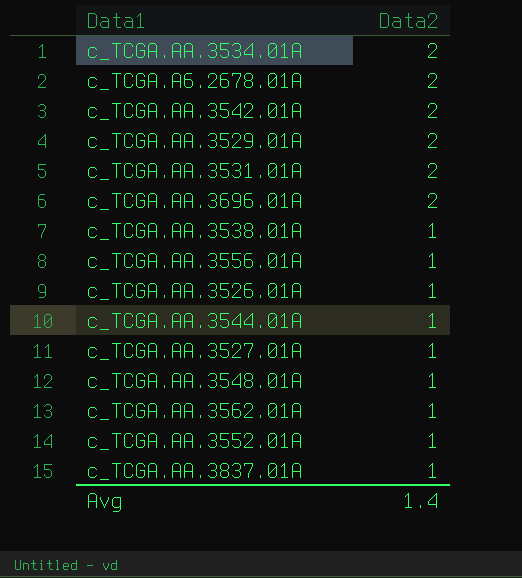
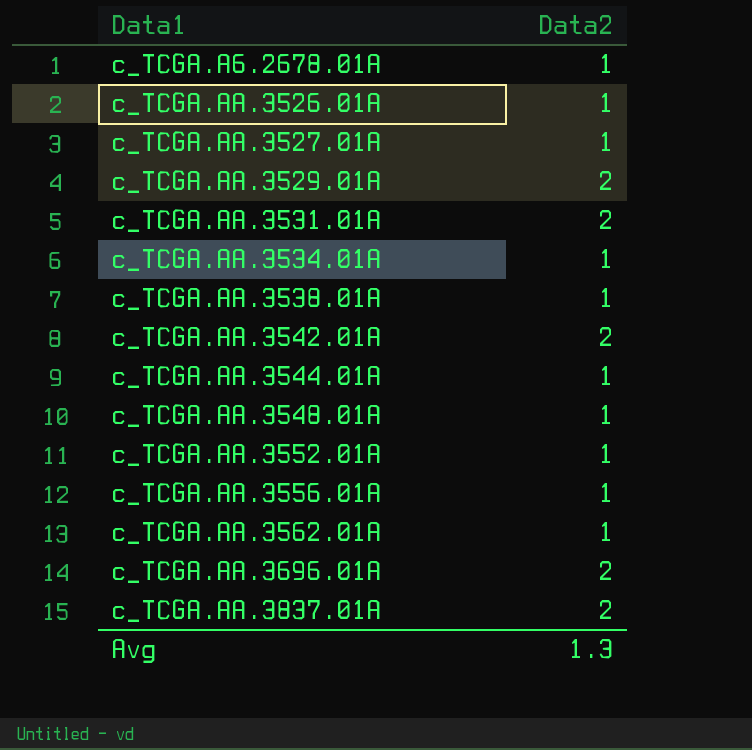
row order: Data2 descending -> Data1 ascending
c_TCGA.A6.2678.01A | Data2: 2 -> 1
c_TCGA.AA.3534.01A | Data2: 2 -> 1
c_TCGA.AA.3837.01A | Data2: 1 -> 2
Avg | Data2: 1.4 -> 1.3

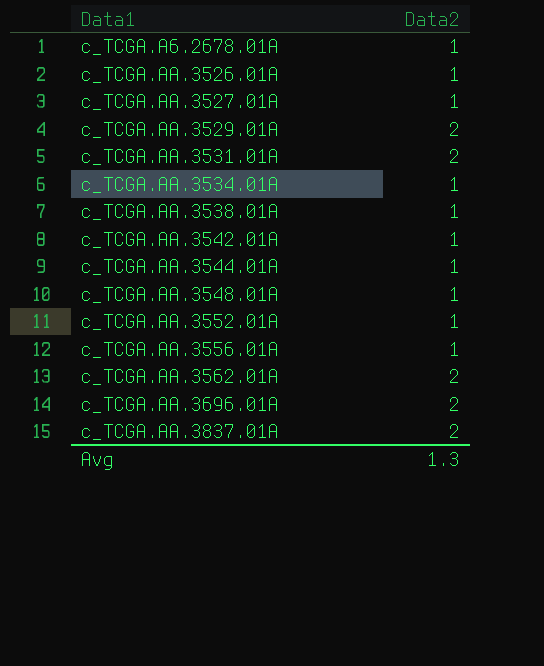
c_TCGA.AA.3542.01A | Data2: 2 -> 1
c_TCGA.AA.3562.01A | Data2: 1 -> 2

